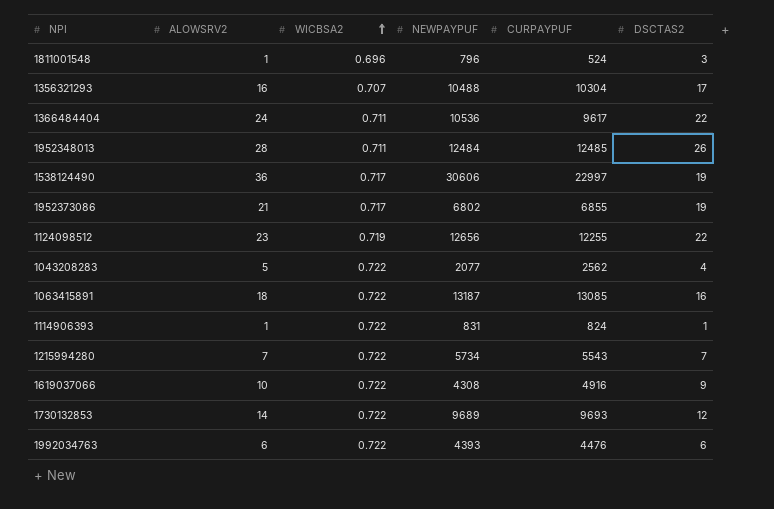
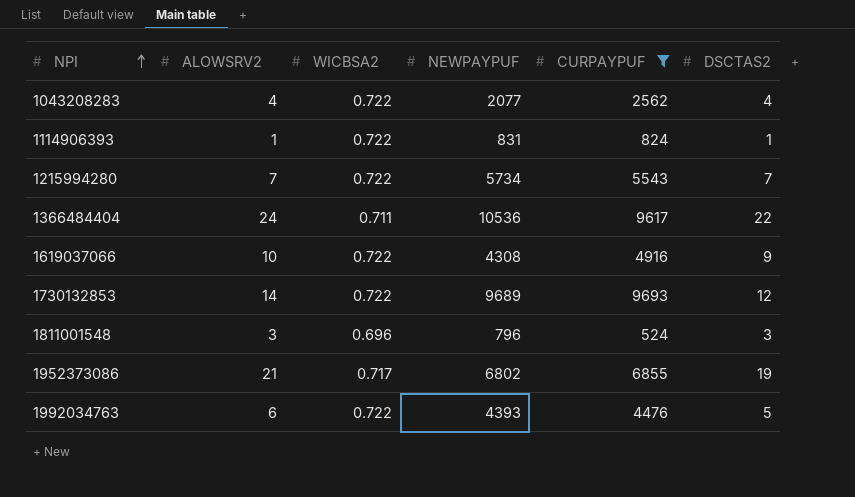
filter: none -> CURPAYPUF <= 9693
row order: WICBSA2 ascending -> NPI ascending
1043208283 | ALOWSRV2: 5 -> 4
1811001548 | ALOWSRV2: 1 -> 3
1992034763 | DSCTAS2: 6 -> 5

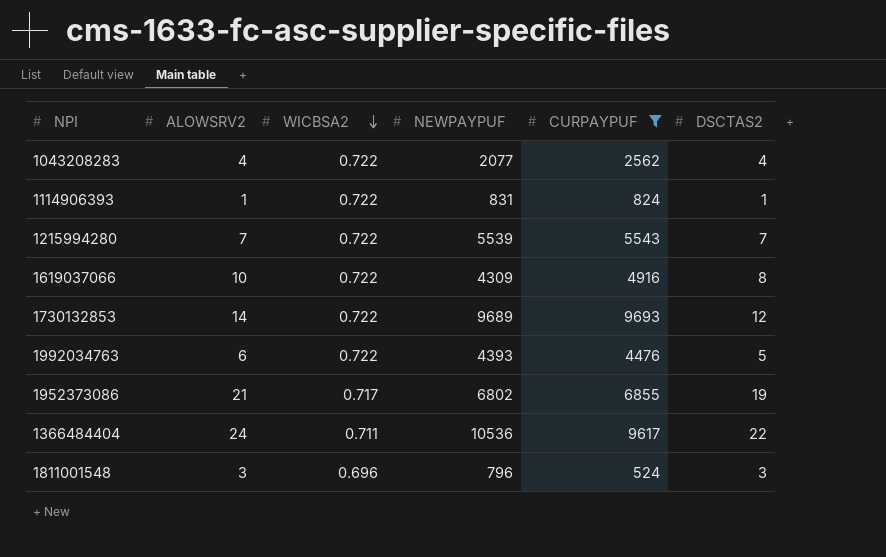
row order: NPI ascending -> WICBSA2 descending
1215994280 | NEWPAYPUF: 5734 -> 5539
1619037066 | NEWPAYPUF: 4308 -> 4309
1619037066 | DSCTAS2: 9 -> 8

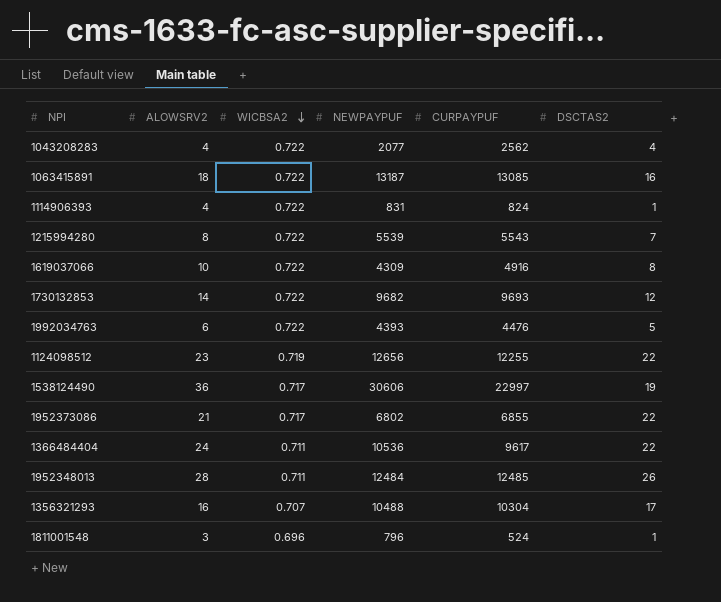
filter: CURPAYPUF <= 9693 -> none
1114906393 | ALOWSRV2: 1 -> 4
1215994280 | ALOWSRV2: 7 -> 8
1730132853 | NEWPAYPUF: 9689 -> 9682
1952373086 | DSCTAS2: 19 -> 22
1811001548 | DSCTAS2: 3 -> 1

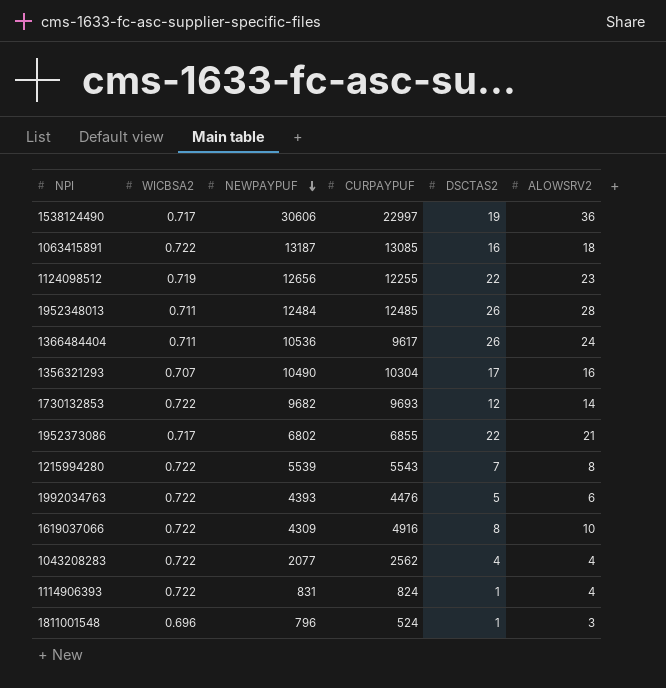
row order: WICBSA2 descending -> NEWPAYPUF descending
column ALOWSRV2 | position: 2 -> 6
1366484404 | DSCTAS2: 22 -> 26
1356321293 | NEWPAYPUF: 10488 -> 10490

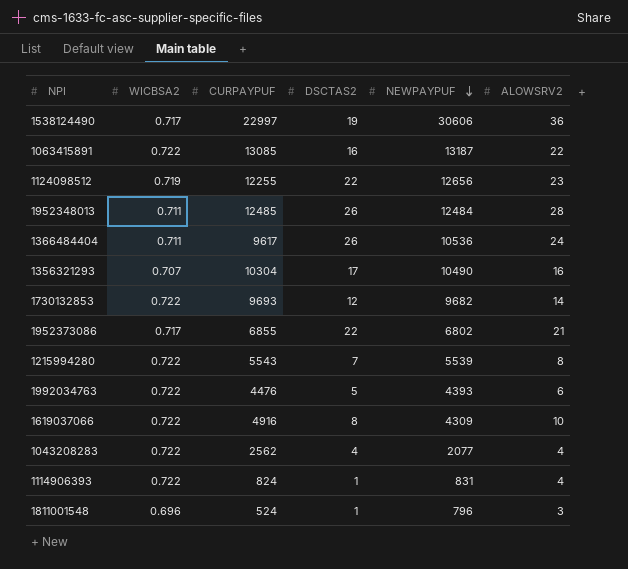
column NEWPAYPUF | position: 3 -> 5
1063415891 | ALOWSRV2: 18 -> 22

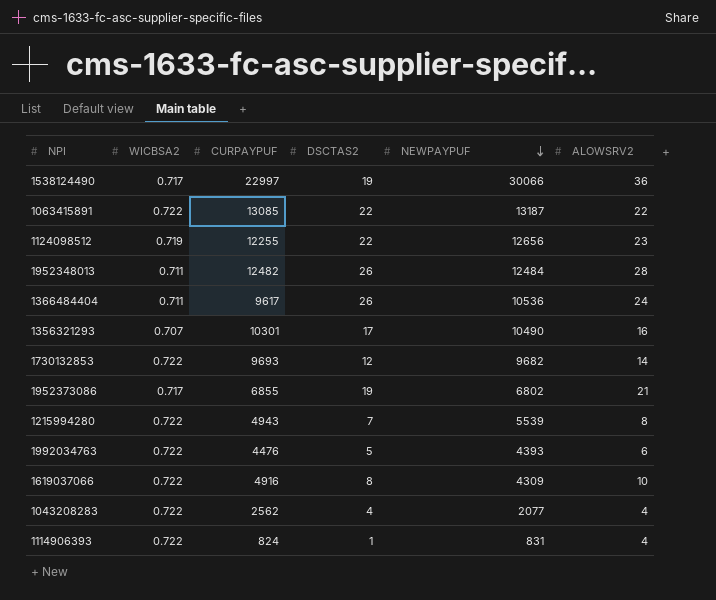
row 1811001548: 0.696 | 524 | 1 | 796 | 3 -> none
1538124490 | NEWPAYPUF: 30606 -> 30066
1063415891 | DSCTAS2: 16 -> 22
1952348013 | CURPAYPUF: 12485 -> 12482
1356321293 | CURPAYPUF: 10304 -> 10301
1952373086 | DSCTAS2: 22 -> 19
1215994280 | CURPAYPUF: 5543 -> 4943

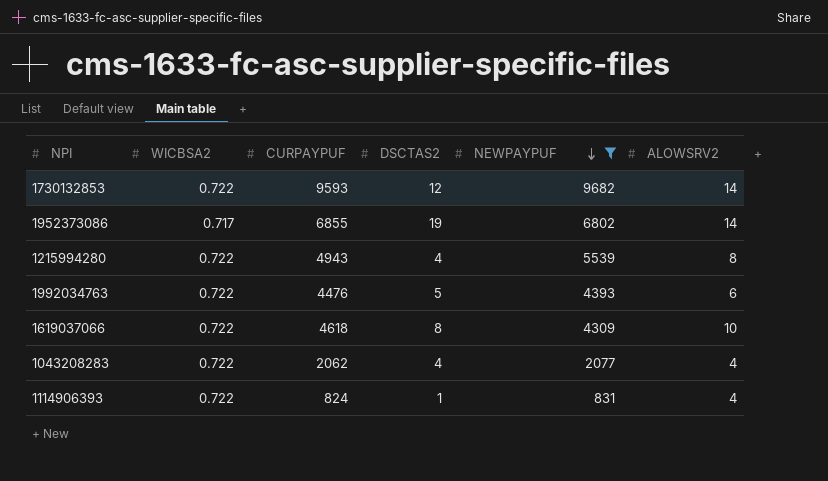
filter: none -> NEWPAYPUF <= 9682
1730132853 | CURPAYPUF: 9693 -> 9593
1952373086 | ALOWSRV2: 21 -> 14
1215994280 | DSCTAS2: 7 -> 4
1619037066 | CURPAYPUF: 4916 -> 4618
1043208283 | CURPAYPUF: 2562 -> 2062

